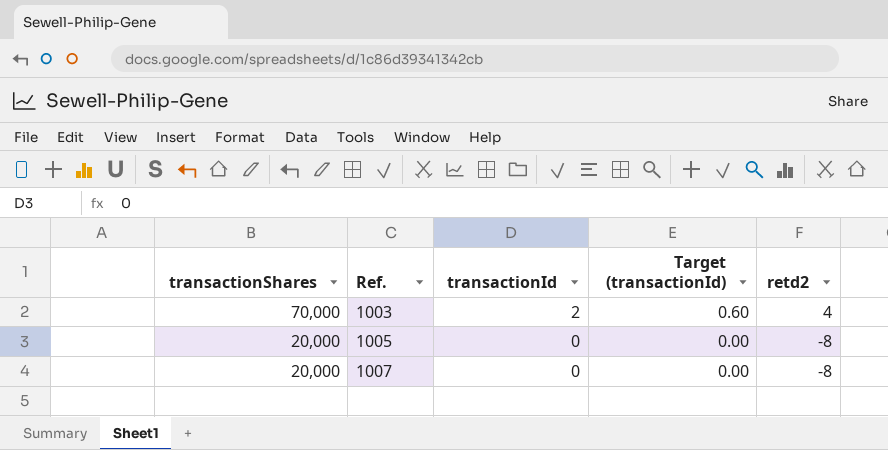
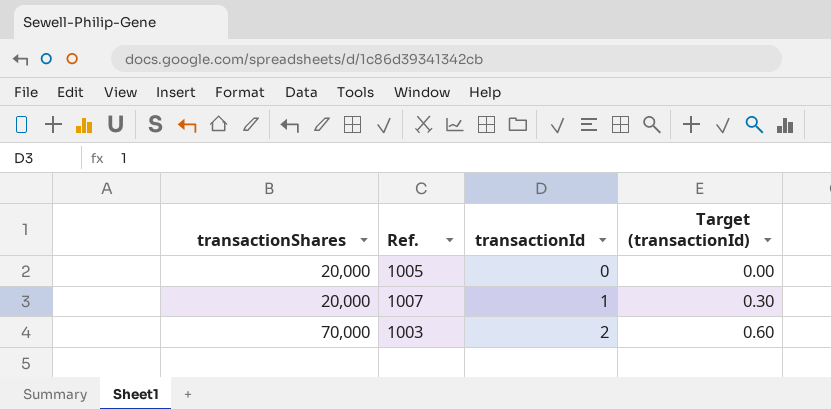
row order: transactionShares descending -> transactionShares ascending
column retd2 | position: 5 -> none
1007 | transactionId: 0 -> 1
1007 | Target (transactionId): 0.00 -> 0.30

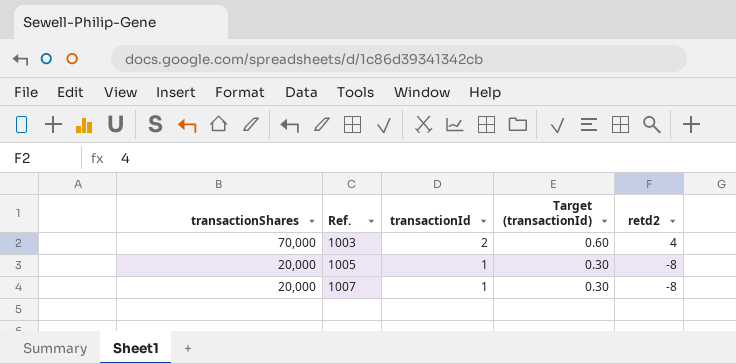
row order: transactionShares ascending -> transactionShares descending
column retd2 | position: none -> 5
1005 | transactionId: 0 -> 1
1005 | Target (transactionId): 0.00 -> 0.30

